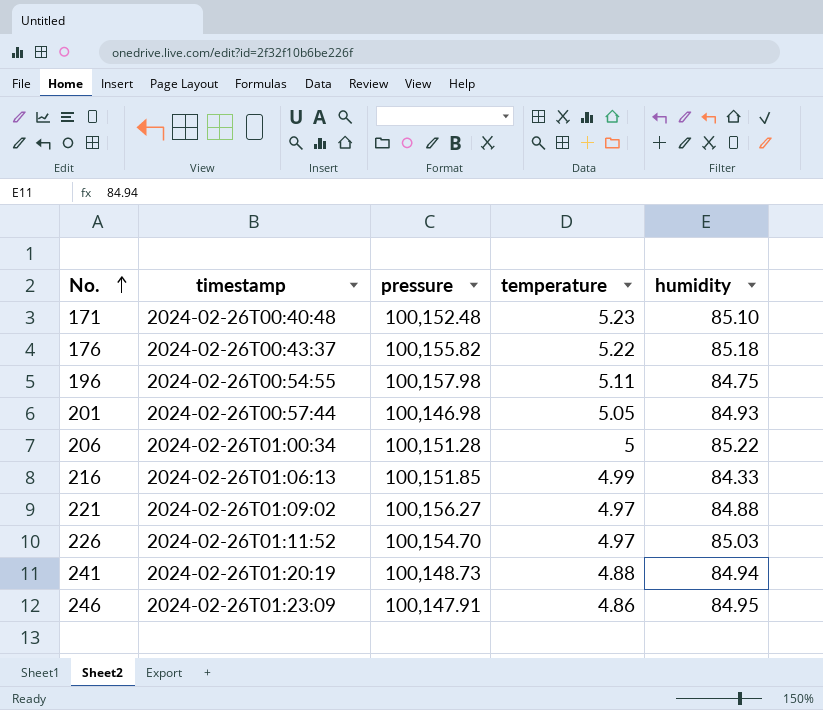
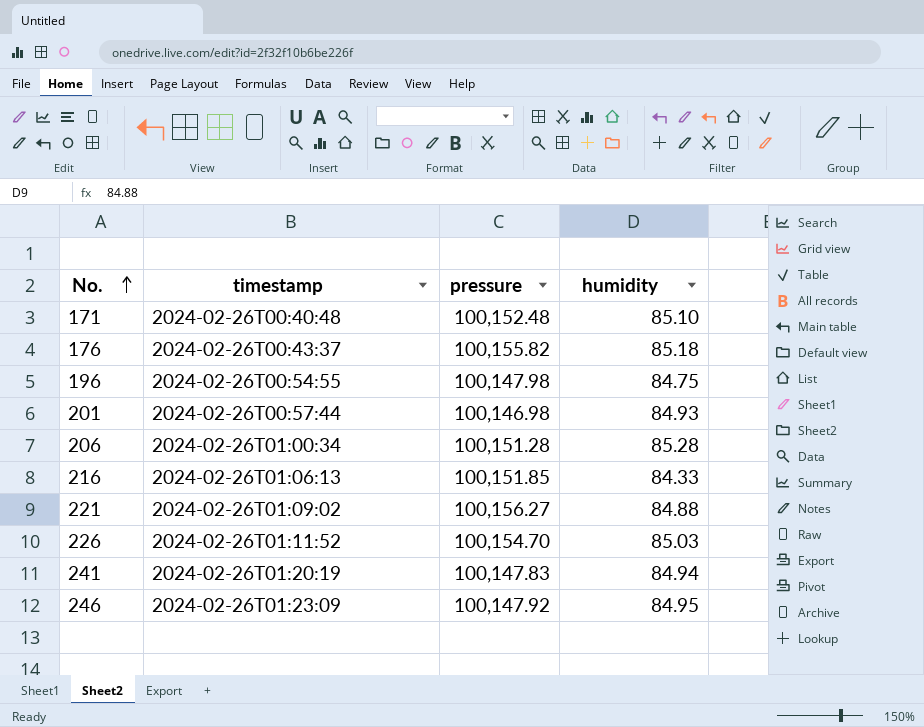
column temperature | position: 4 -> none
196 | pressure: 100,157.98 -> 100,147.98
206 | humidity: 85.22 -> 85.28
241 | pressure: 100,148.73 -> 100,147.83
246 | pressure: 100,147.91 -> 100,147.92

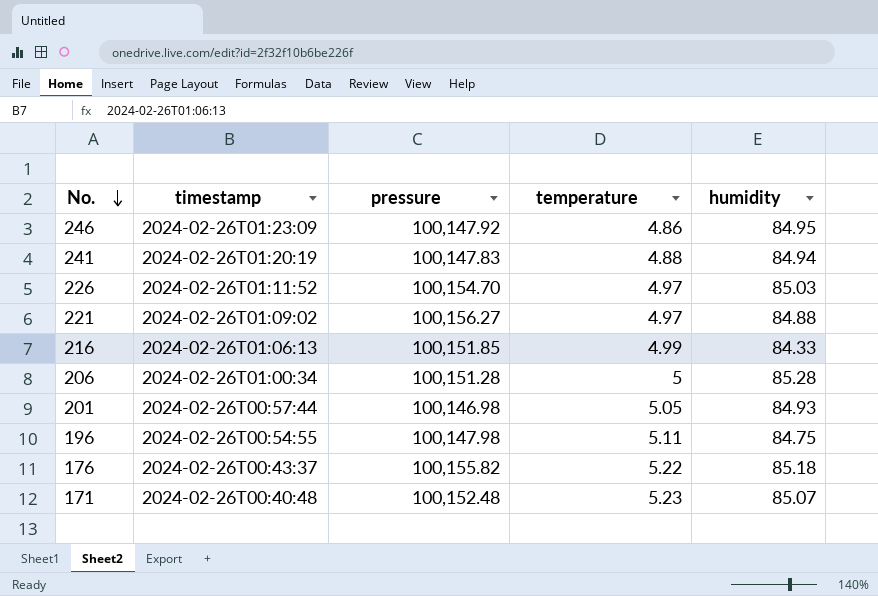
row order: No. ascending -> No. descending
column temperature | position: none -> 4
171 | humidity: 85.10 -> 85.07

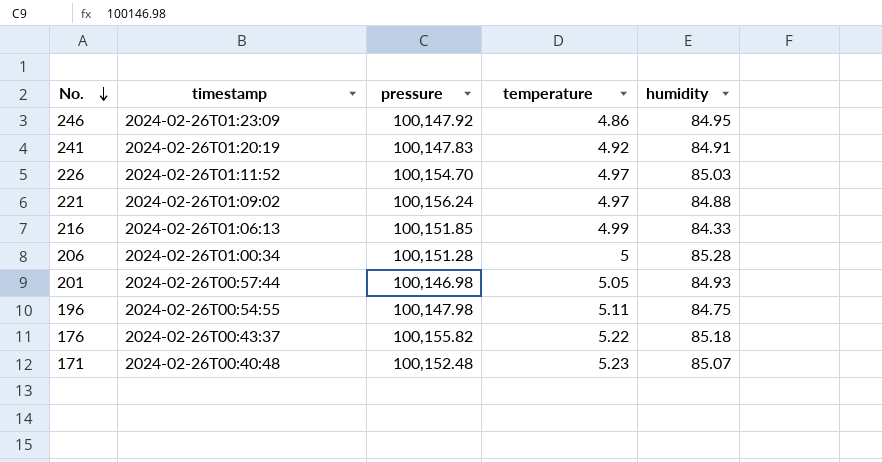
241 | temperature: 4.88 -> 4.92
241 | humidity: 84.94 -> 84.91
221 | pressure: 100,156.27 -> 100,156.24

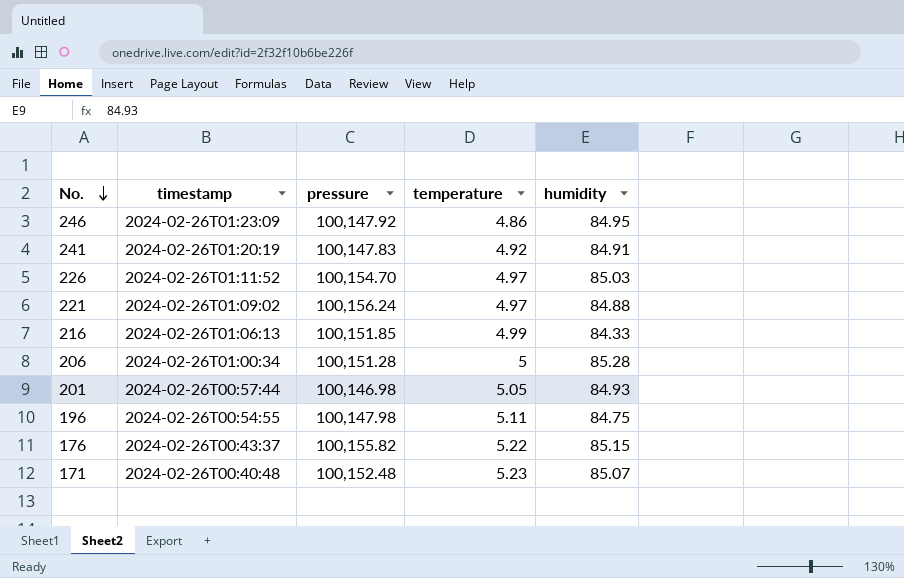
176 | humidity: 85.18 -> 85.15

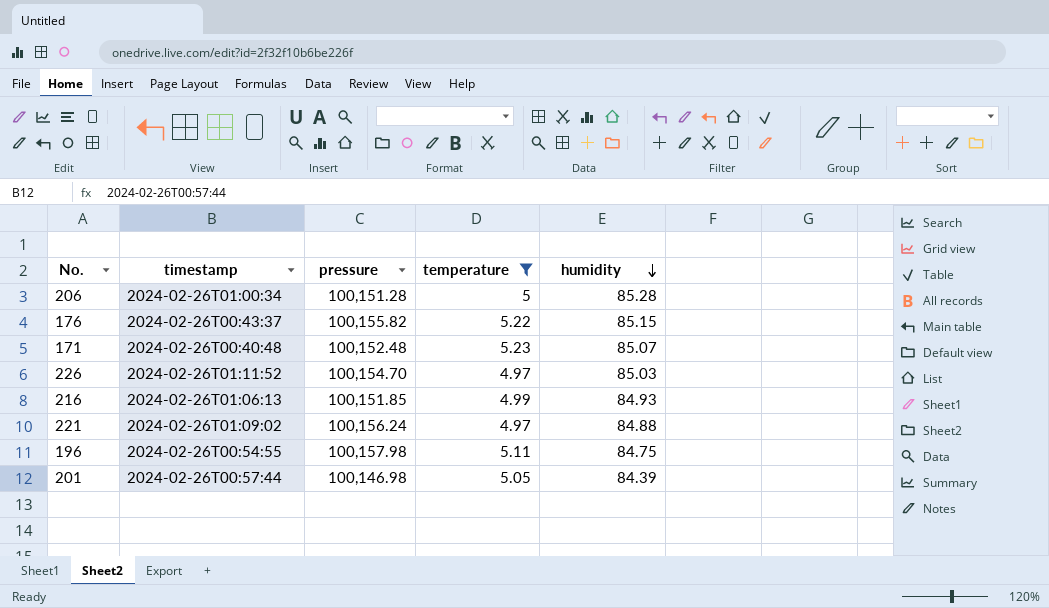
filter: none -> temperature >= 4.97
row order: No. descending -> humidity descending
216 | humidity: 84.33 -> 84.93
196 | pressure: 100,147.98 -> 100,157.98
201 | humidity: 84.93 -> 84.39

